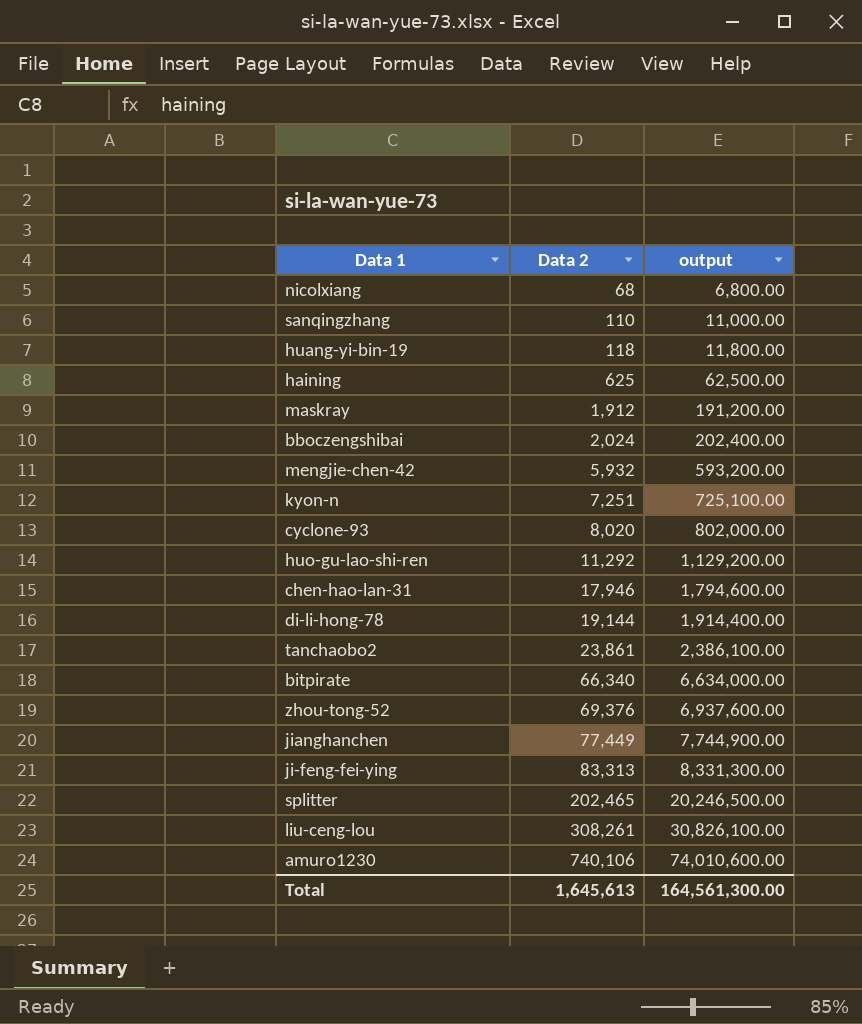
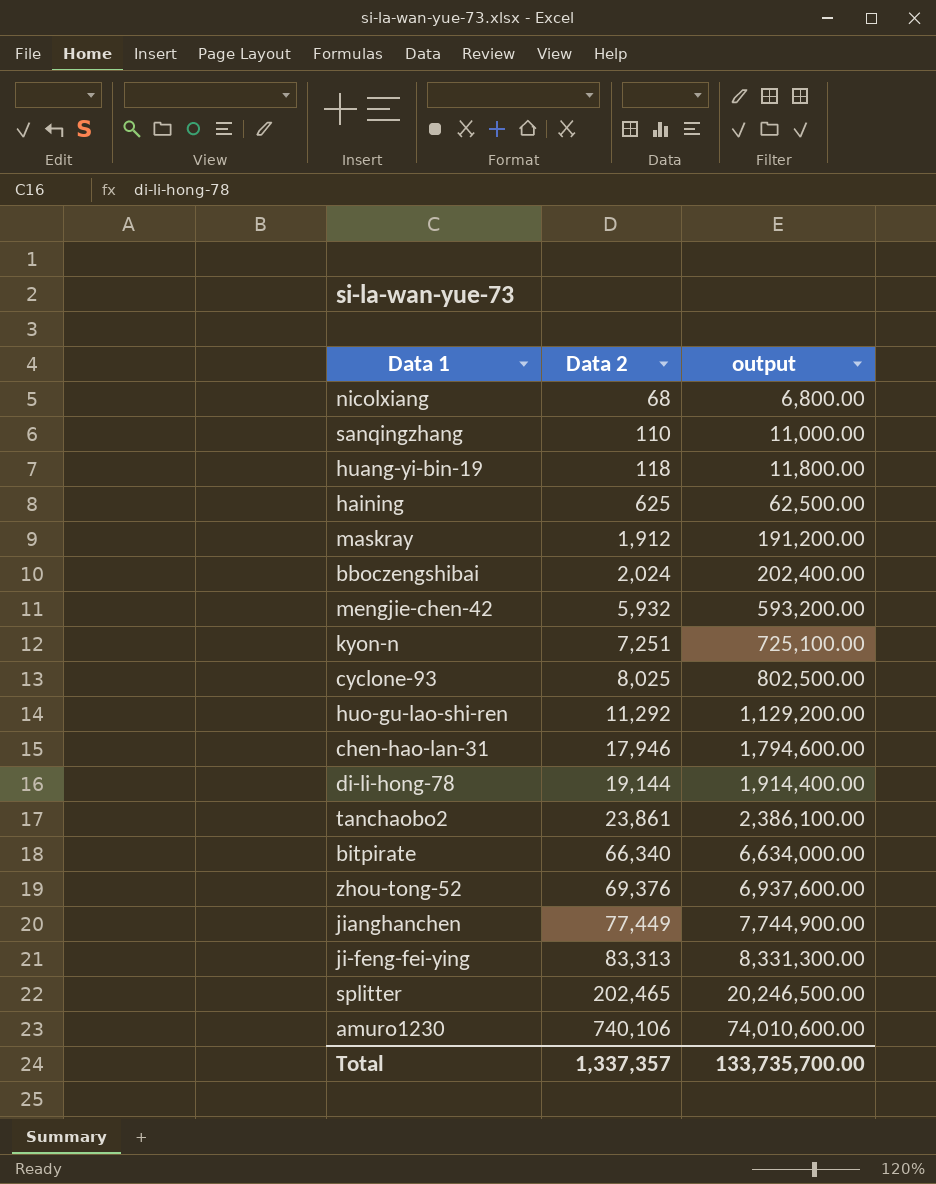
row liu-ceng-lou: 308,261 | 30,826,100.00 -> none
cyclone-93 | Data 2: 8,020 -> 8,025
cyclone-93 | output: 802,000.00 -> 802,500.00
Total | Data 2: 1,645,613 -> 1,337,357
Total | output: 164,561,300.00 -> 133,735,700.00

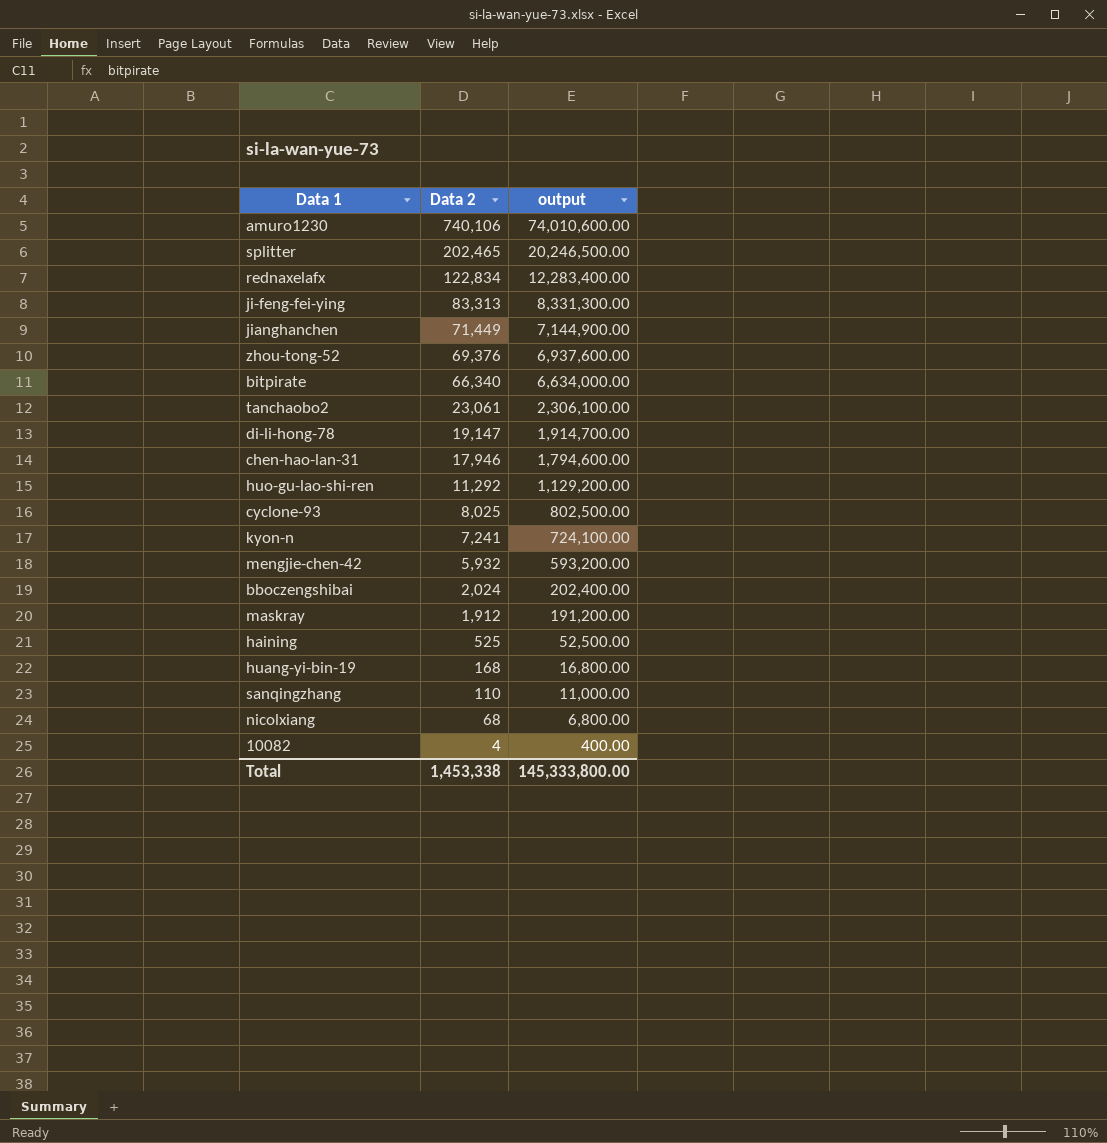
row order: Data 2 ascending -> Data 2 descending
row rednaxelafx: none -> 122,834 | 12,283,400.00
jianghanchen | Data 2: 77,449 -> 71,449
jianghanchen | output: 7,744,900.00 -> 7,144,900.00
tanchaobo2 | Data 2: 23,861 -> 23,061
tanchaobo2 | output: 2,386,100.00 -> 2,306,100.00
di-li-hong-78 | Data 2: 19,144 -> 19,147
di-li-hong-78 | output: 1,914,400.00 -> 1,914,700.00
kyon-n | Data 2: 7,251 -> 7,241
kyon-n | output: 725,100.00 -> 724,100.00
haining | Data 2: 625 -> 525
haining | output: 62,500.00 -> 52,500.00
huang-yi-bin-19 | Data 2: 118 -> 168
huang-yi-bin-19 | output: 11,800.00 -> 16,800.00
row 10082: none -> 4 | 400.00
Total | Data 2: 1,337,357 -> 1,453,338
Total | output: 133,735,700.00 -> 145,333,800.00

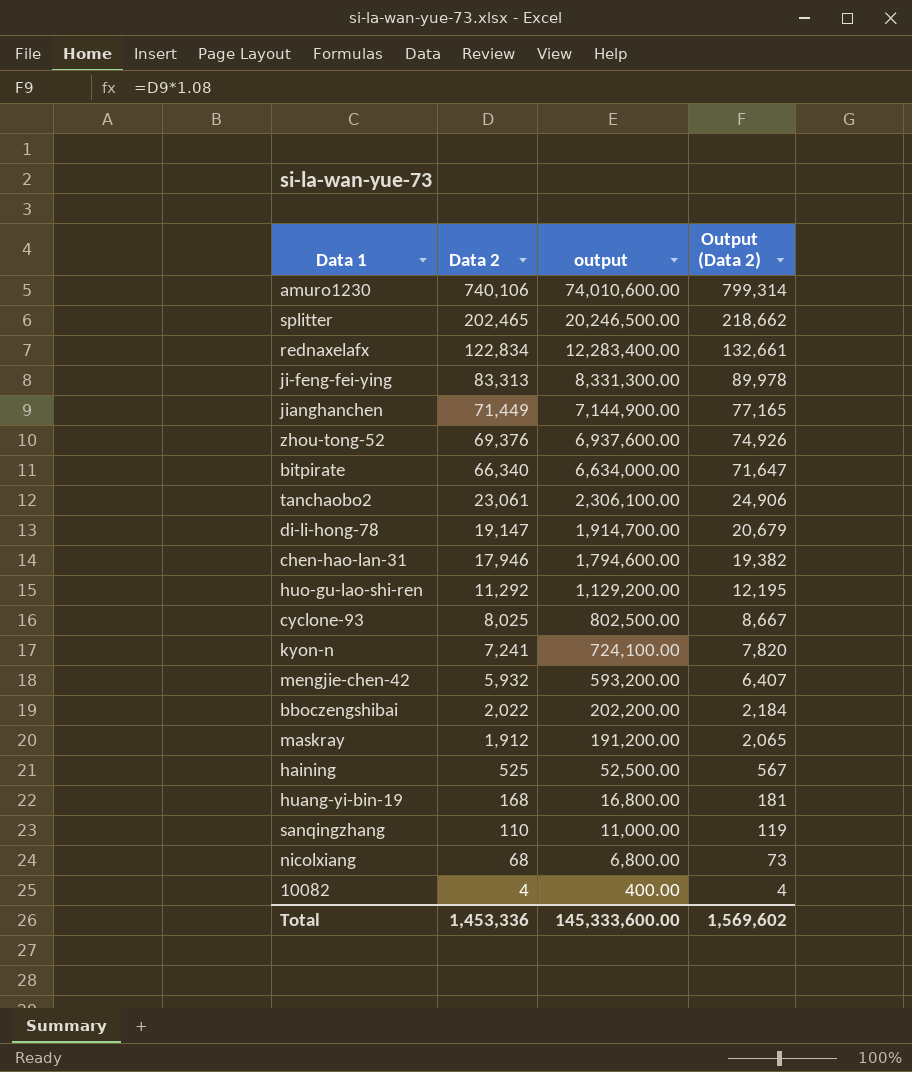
column Output (Data 2) | formula: none -> [Data 2] * 1.08
bboczengshibai | Data 2: 2,024 -> 2,022
bboczengshibai | output: 202,400.00 -> 202,200.00
Total | Data 2: 1,453,338 -> 1,453,336
Total | output: 145,333,800.00 -> 145,333,600.00

